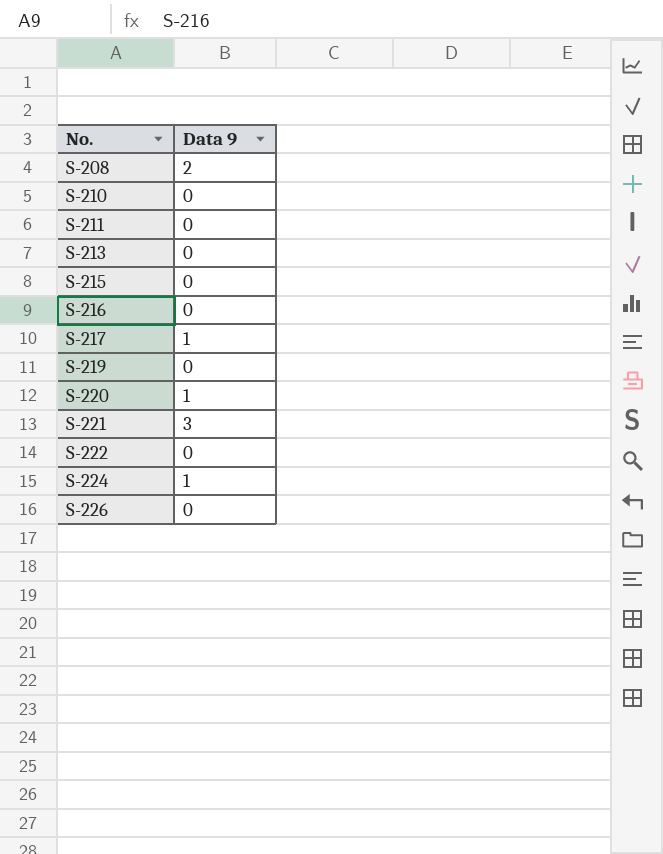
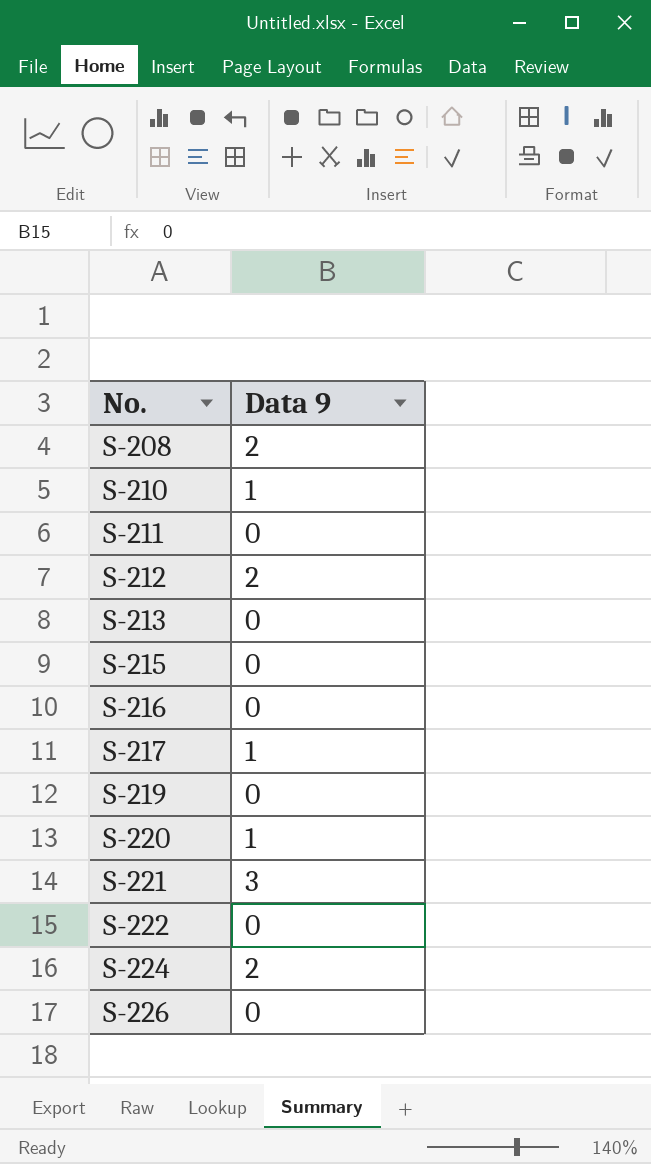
S-210 | Data 9: 0 -> 1
row S-212: none -> 2
S-224 | Data 9: 1 -> 2

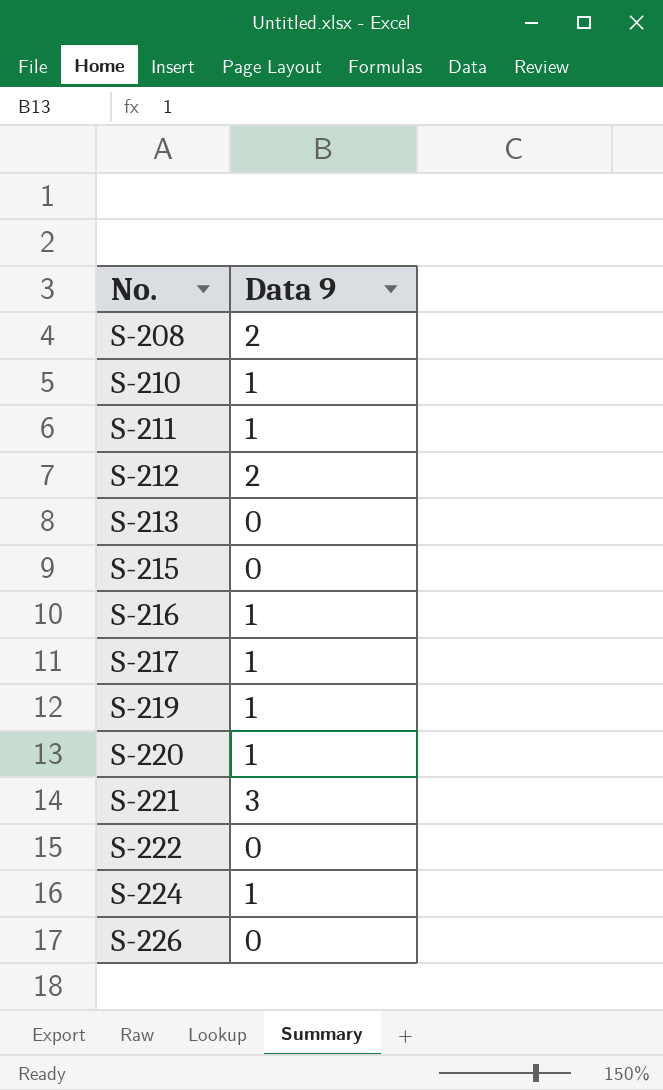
S-211 | Data 9: 0 -> 1
S-216 | Data 9: 0 -> 1
S-219 | Data 9: 0 -> 1
S-224 | Data 9: 2 -> 1

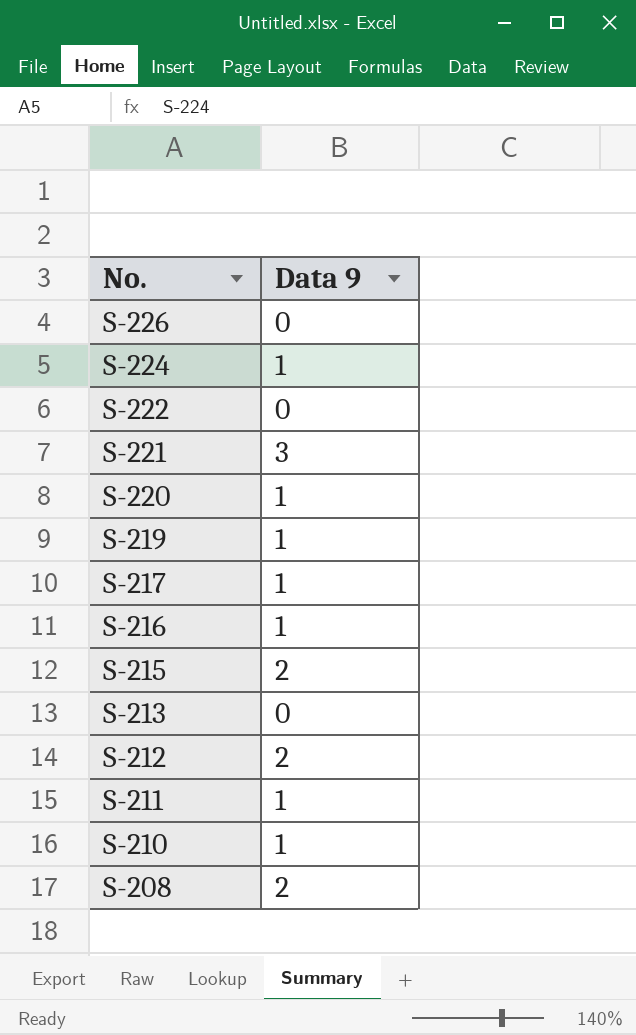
row order: No. ascending -> No. descending
S-215 | Data 9: 0 -> 2

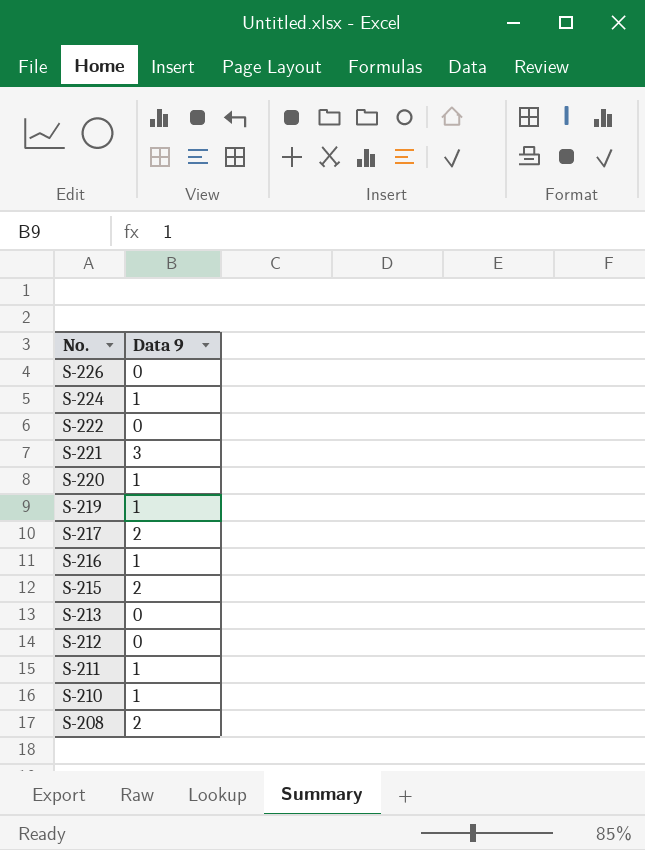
S-217 | Data 9: 1 -> 2
S-212 | Data 9: 2 -> 0

